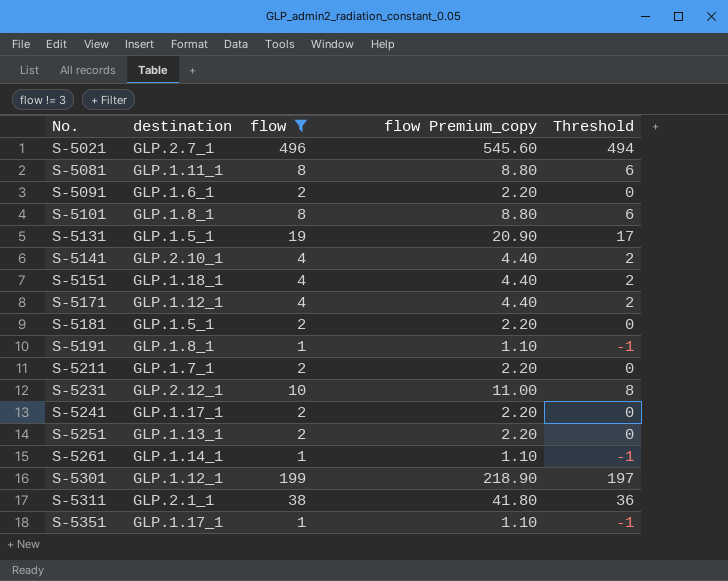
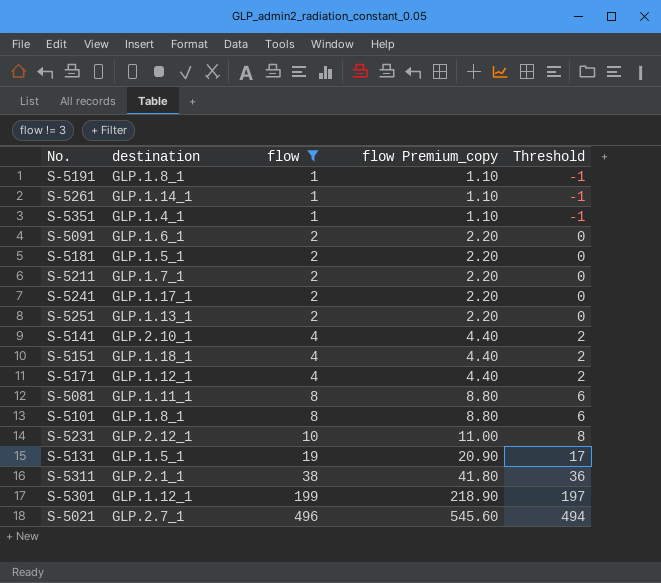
row order: No. ascending -> flow ascending
S-5351 | destination: GLP.1.17_1 -> GLP.1.4_1

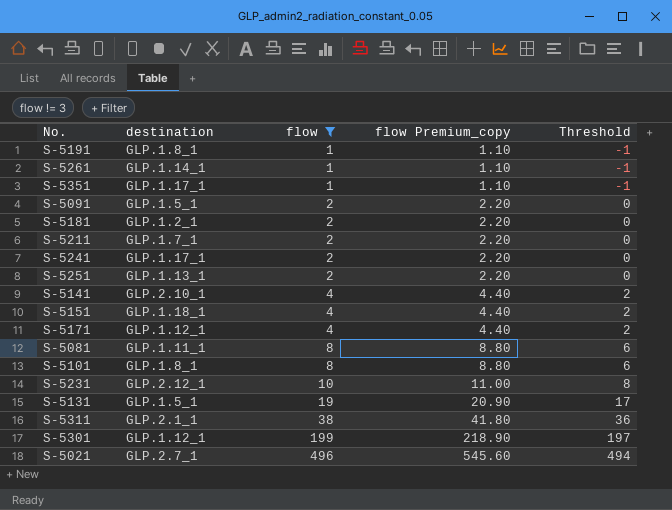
S-5351 | destination: GLP.1.4_1 -> GLP.1.17_1
S-5091 | destination: GLP.1.6_1 -> GLP.1.5_1
S-5181 | destination: GLP.1.5_1 -> GLP.1.2_1

